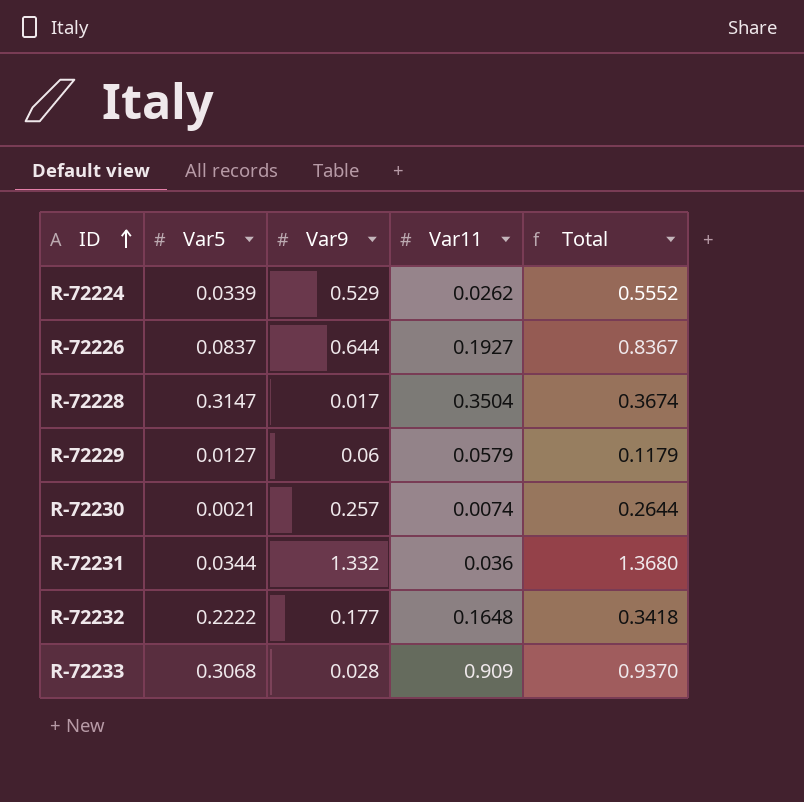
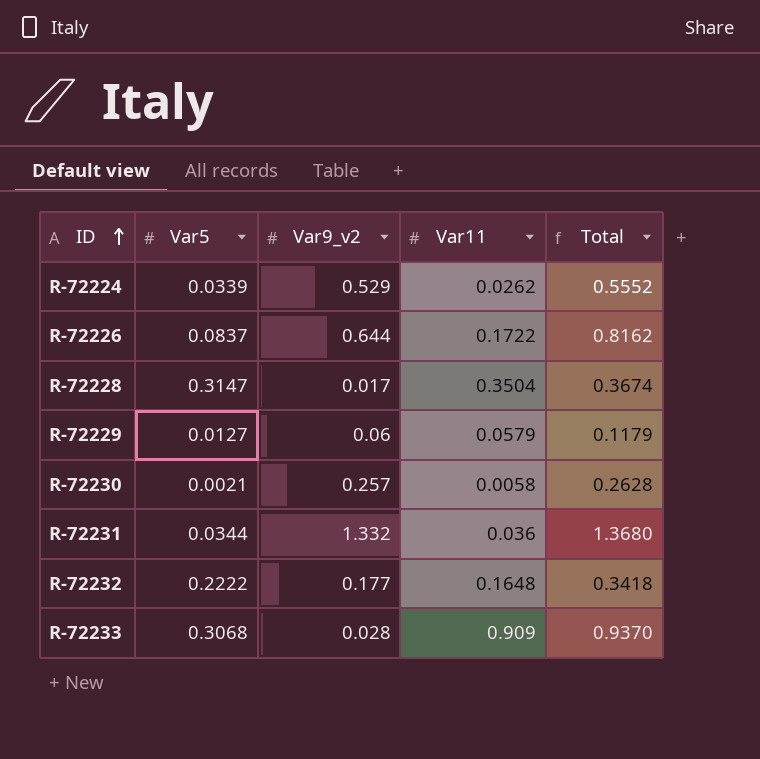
column name: Var9 -> Var9_v2
R-72226 | Var11: 0.1927 -> 0.1722
R-72226 | Total: 0.8367 -> 0.8162
R-72230 | Var11: 0.0074 -> 0.0058
R-72230 | Total: 0.2644 -> 0.2628

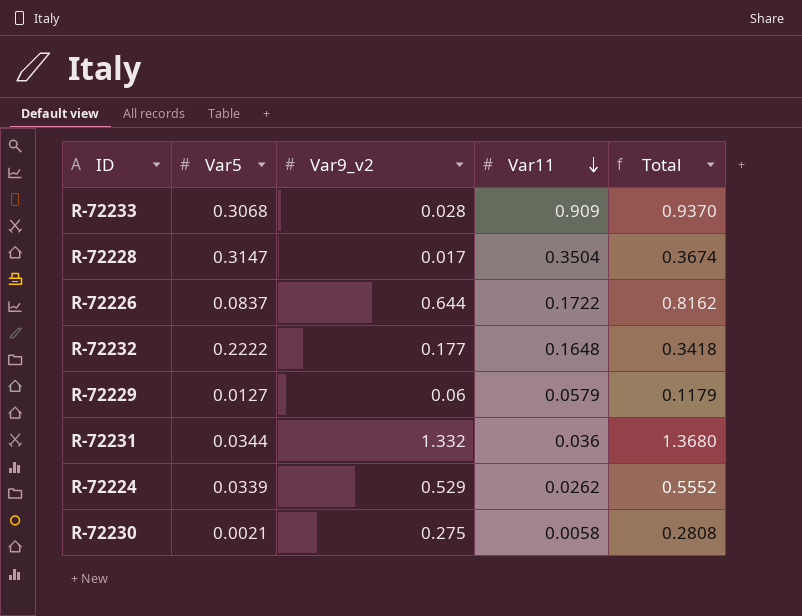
row order: ID ascending -> Var11 descending
R-72230 | Var9_v2: 0.257 -> 0.275
R-72230 | Total: 0.2628 -> 0.2808

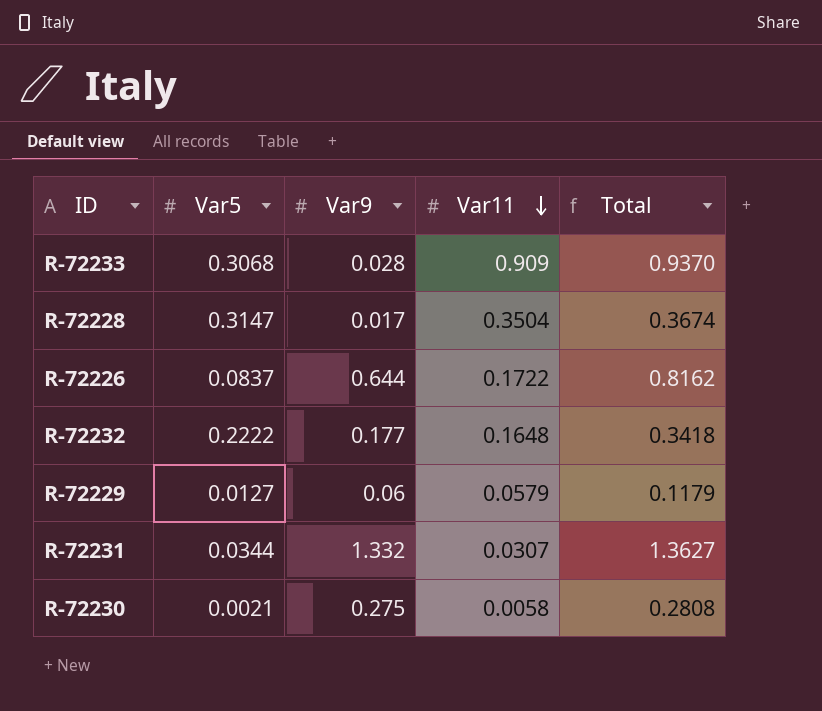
column name: Var9_v2 -> Var9
row R-72224: 0.0339 | 0.529 | 0.0262 | 0.5552 -> none
R-72231 | Var11: 0.036 -> 0.0307
R-72231 | Total: 1.3680 -> 1.3627

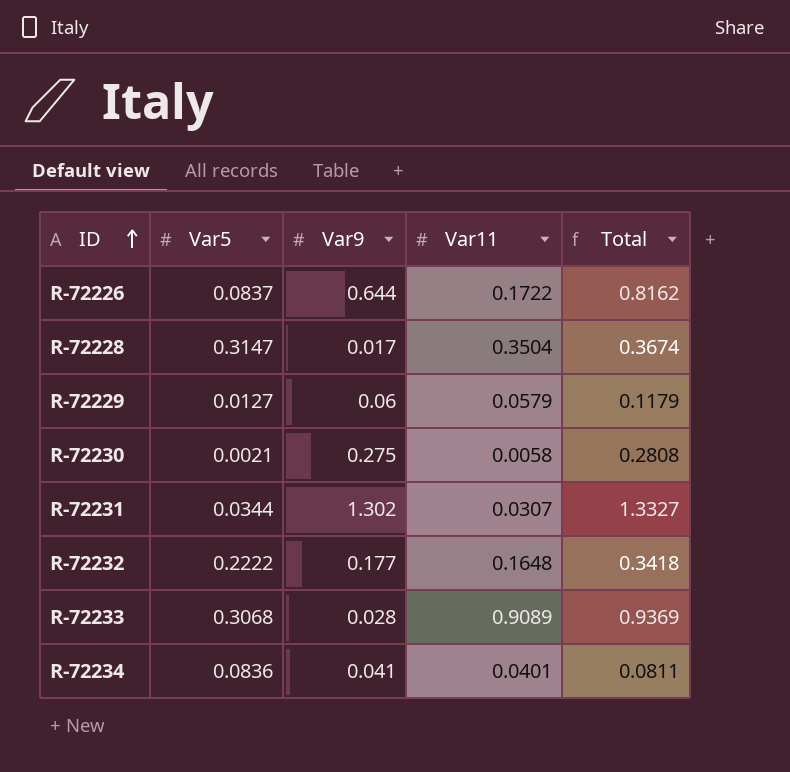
row order: Var11 descending -> ID ascending
R-72231 | Var9: 1.332 -> 1.302
R-72231 | Total: 1.3627 -> 1.3327
R-72233 | Var11: 0.909 -> 0.9089
R-72233 | Total: 0.9370 -> 0.9369
row R-72234: none -> 0.0836 | 0.041 | 0.0401 | 0.0811

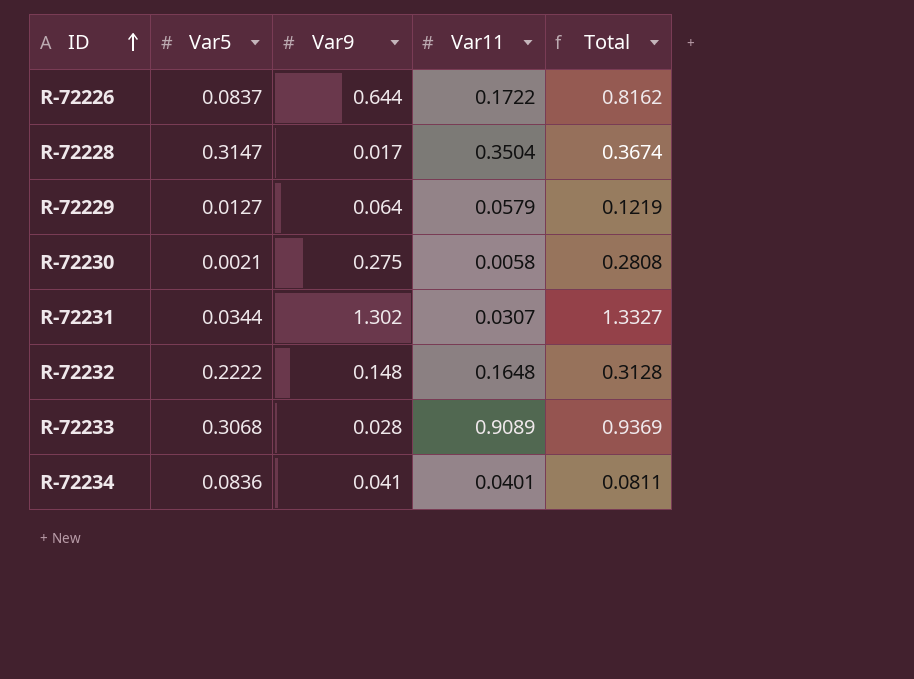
R-72229 | Var9: 0.06 -> 0.064
R-72229 | Total: 0.1179 -> 0.1219
R-72232 | Var9: 0.177 -> 0.148
R-72232 | Total: 0.3418 -> 0.3128

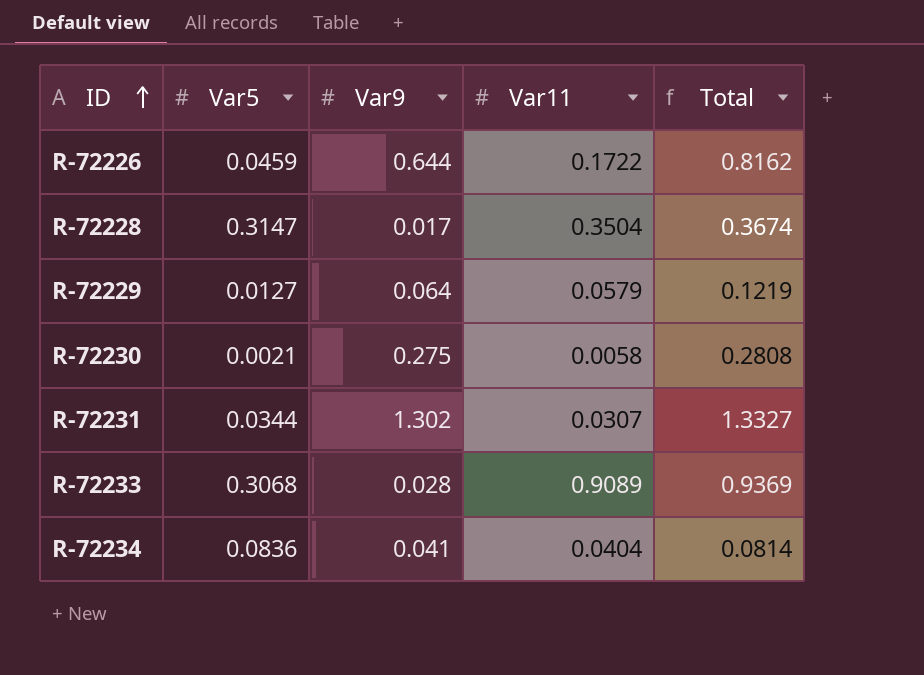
row R-72232: 0.2222 | 0.148 | 0.1648 | 0.3128 -> none
R-72226 | Var5: 0.0837 -> 0.0459
R-72234 | Var11: 0.0401 -> 0.0404
R-72234 | Total: 0.0811 -> 0.0814

